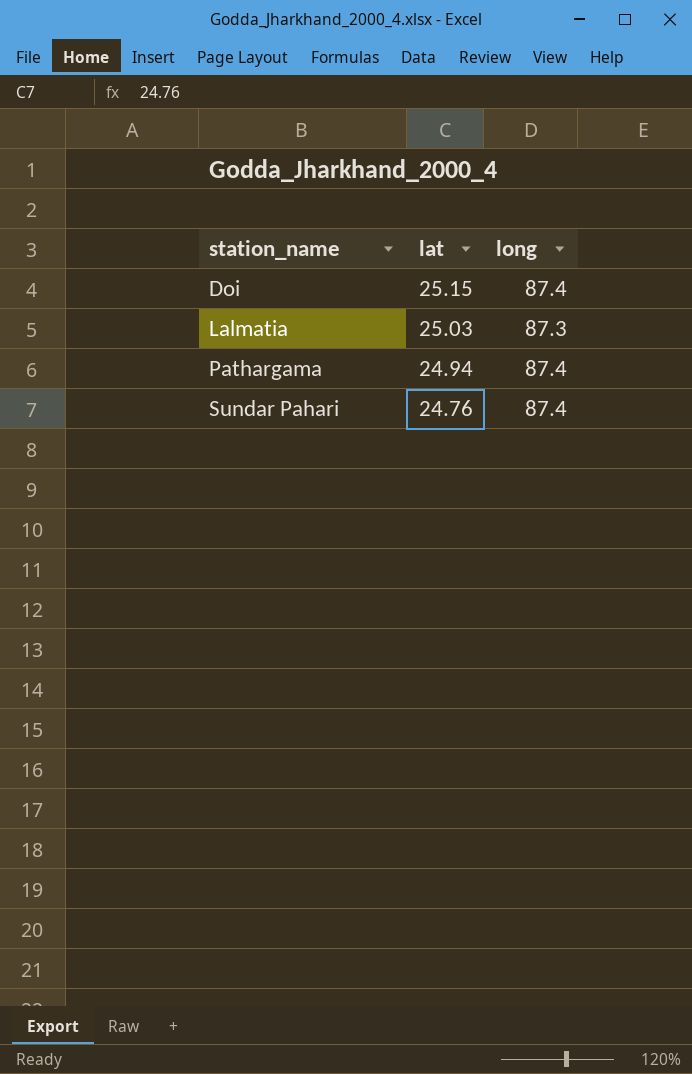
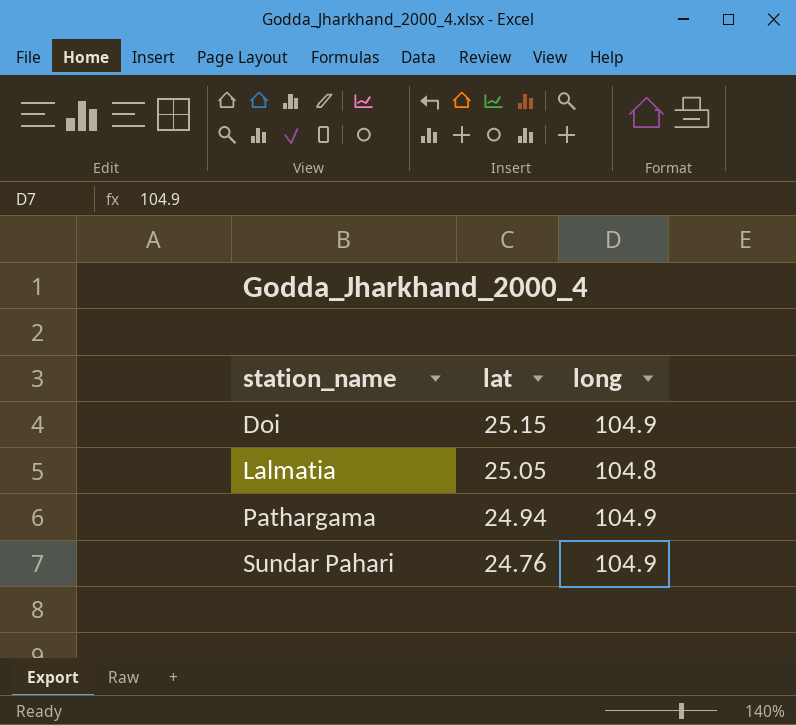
Doi | long: 87.4 -> 104.9
Lalmatia | lat: 25.03 -> 25.05
Lalmatia | long: 87.3 -> 104.8
Pathargama | long: 87.4 -> 104.9
Sundar Pahari | long: 87.4 -> 104.9

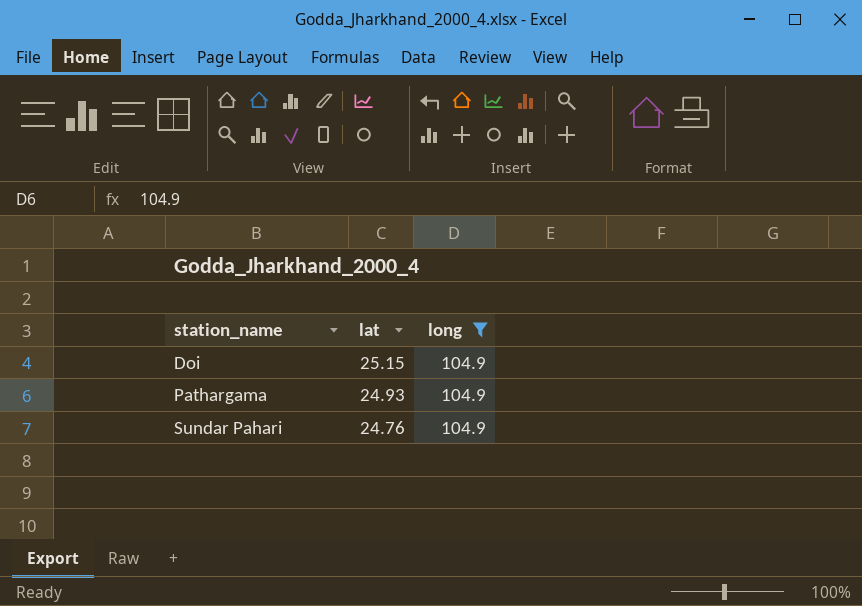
filter: none -> long = 104.9
Pathargama | lat: 24.94 -> 24.93

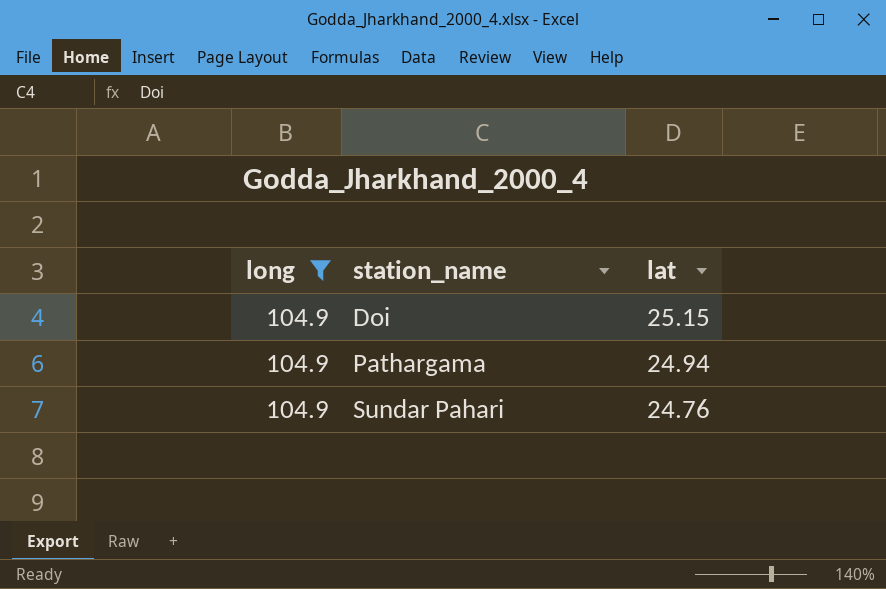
column long | position: 3 -> 1
Pathargama | lat: 24.93 -> 24.94

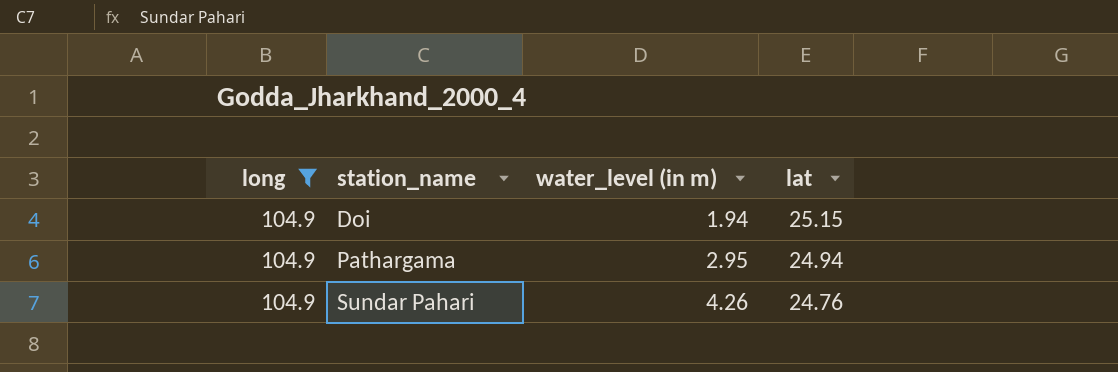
column water_level (in m) | position: none -> 3

